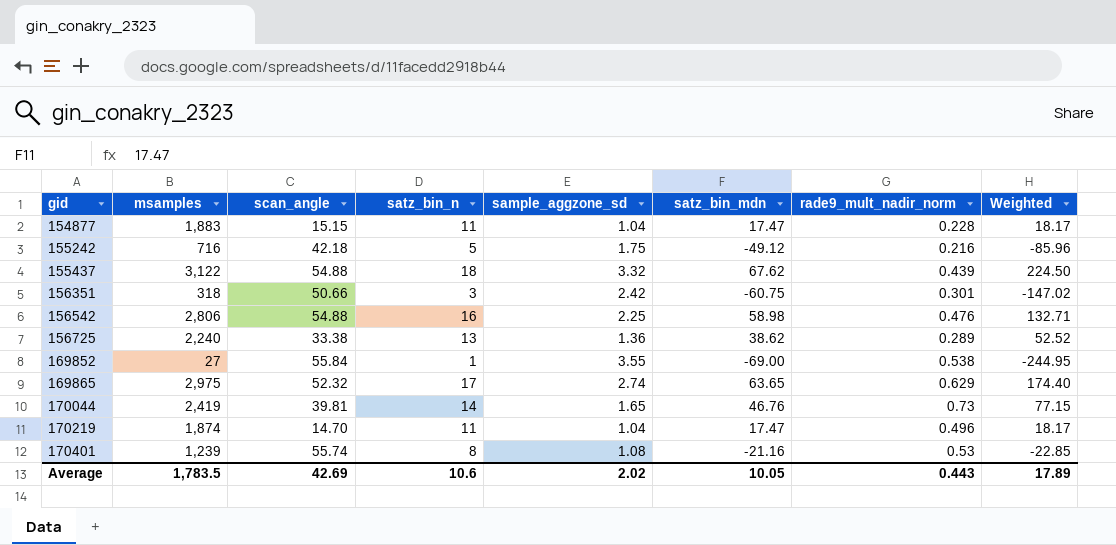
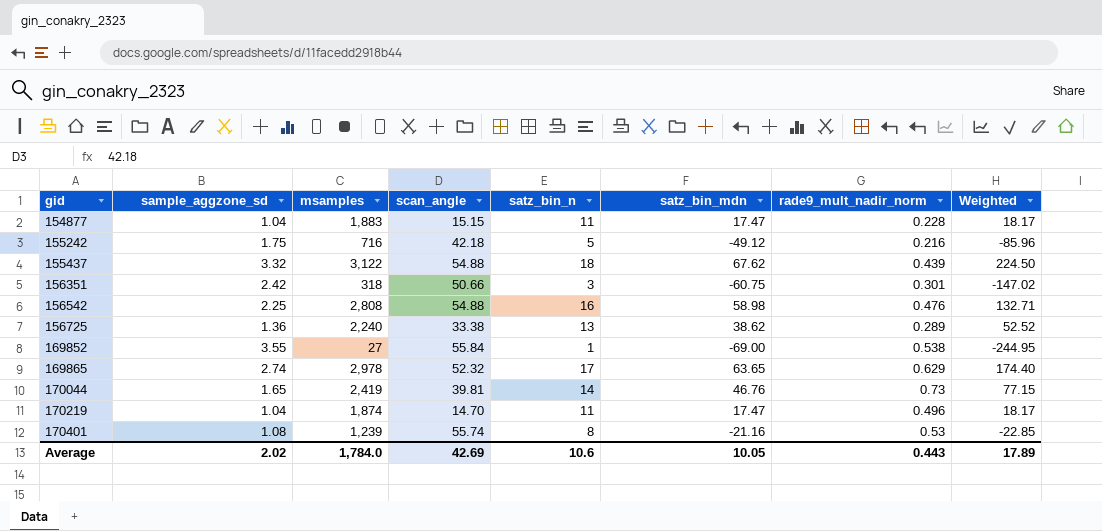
column sample_aggzone_sd | position: 5 -> 2
156542 | msamples: 2,806 -> 2,808
169865 | msamples: 2,975 -> 2,978
Average | msamples: 1,783.5 -> 1,784.0

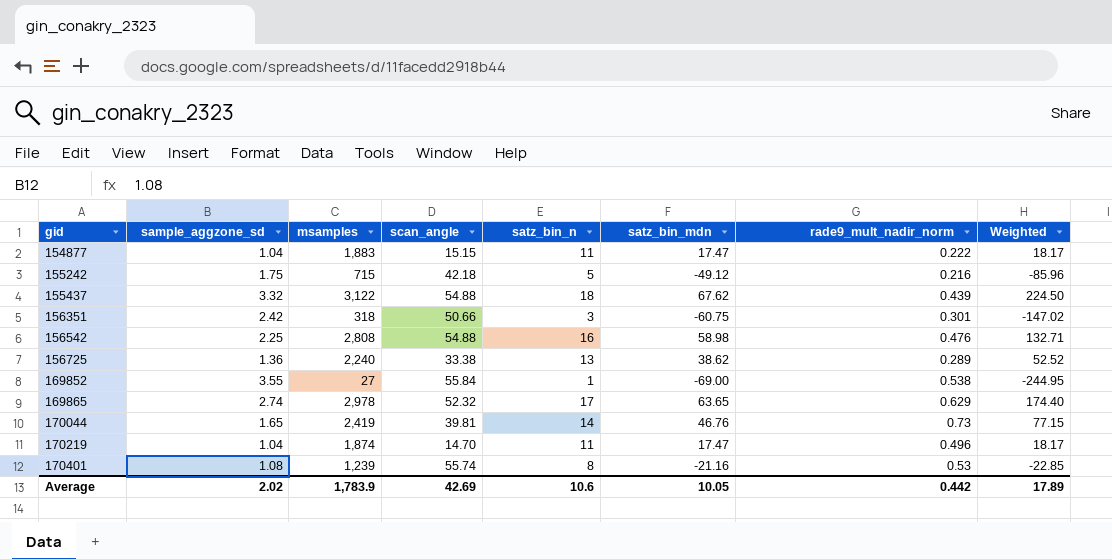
154877 | rade9_mult_nadir_norm: 0.228 -> 0.222
155242 | msamples: 716 -> 715
Average | msamples: 1,784.0 -> 1,783.9
Average | rade9_mult_nadir_norm: 0.443 -> 0.442

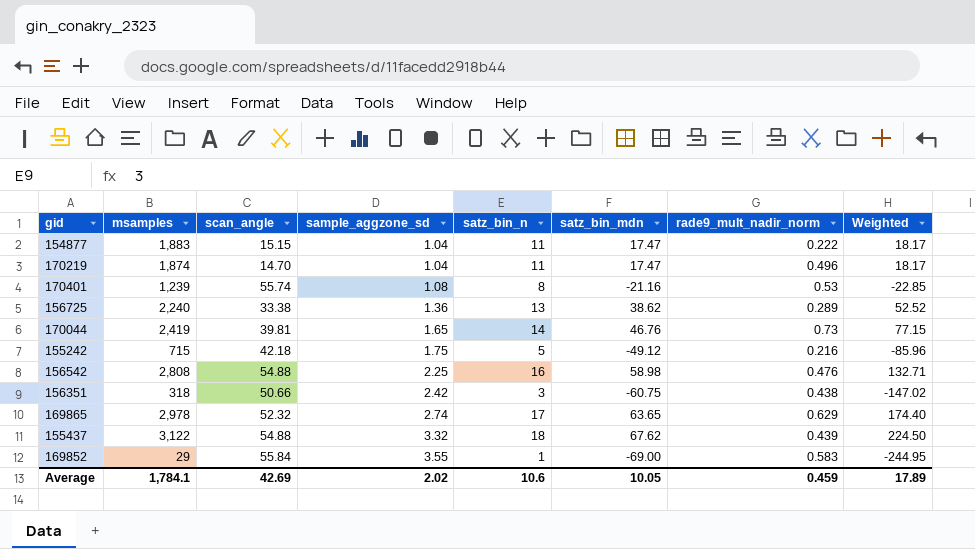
row order: gid ascending -> sample_aggzone_sd ascending
column sample_aggzone_sd | position: 2 -> 4
156351 | rade9_mult_nadir_norm: 0.301 -> 0.438
169852 | msamples: 27 -> 29
169852 | rade9_mult_nadir_norm: 0.538 -> 0.583
Average | msamples: 1,783.9 -> 1,784.1
Average | rade9_mult_nadir_norm: 0.442 -> 0.459

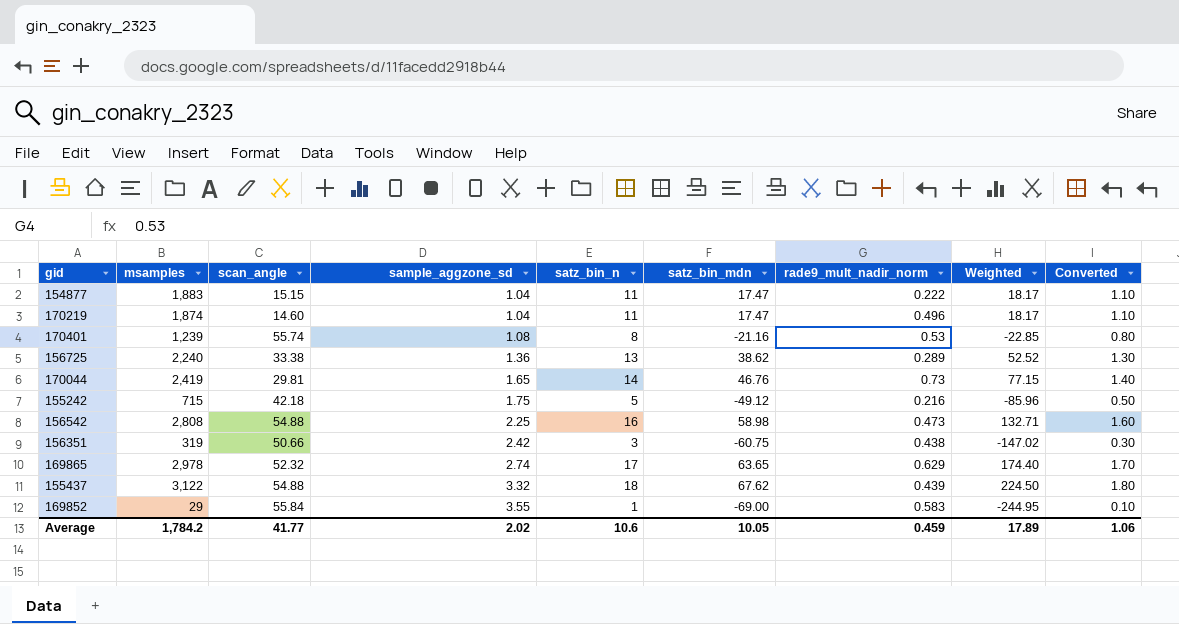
column Converted | formula: none -> [satz_bin_n] * 0.1
170219 | scan_angle: 14.70 -> 14.60
170044 | scan_angle: 39.81 -> 29.81
156542 | rade9_mult_nadir_norm: 0.476 -> 0.473
156351 | msamples: 318 -> 319
Average | msamples: 1,784.1 -> 1,784.2
Average | scan_angle: 42.69 -> 41.77

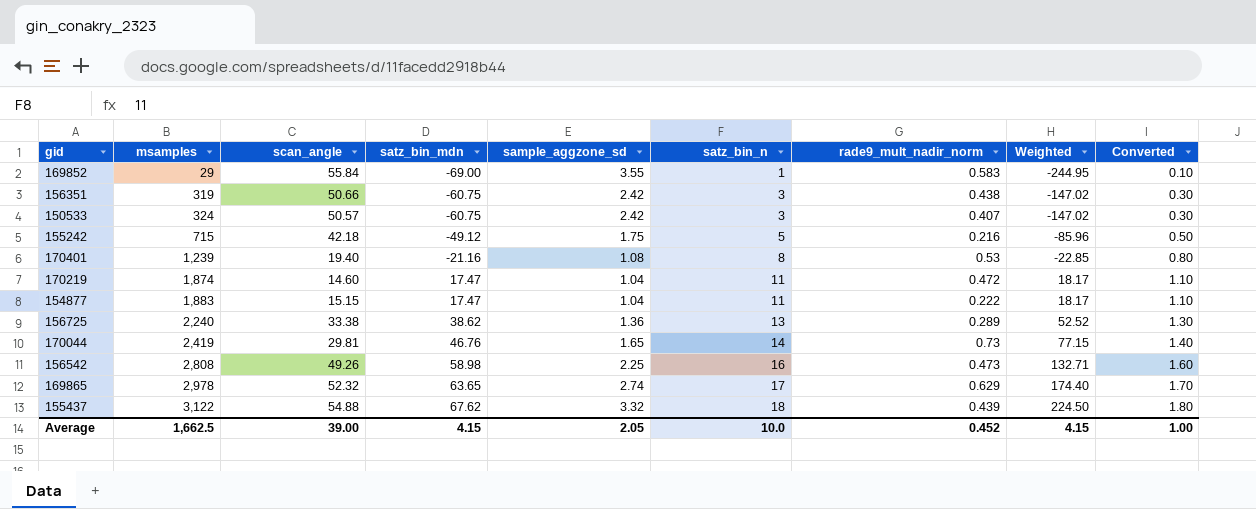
row order: sample_aggzone_sd ascending -> msamples ascending
column satz_bin_mdn | position: 6 -> 4
row 150533: none -> 324 | 50.57 | -60.75 | 2.42 | 3 | 0.407 | -147.02 | 0.30
170401 | scan_angle: 55.74 -> 19.40
170219 | rade9_mult_nadir_norm: 0.496 -> 0.472
156542 | scan_angle: 54.88 -> 49.26
Average | msamples: 1,784.2 -> 1,662.5
Average | scan_angle: 41.77 -> 39.00
Average | satz_bin_mdn: 10.05 -> 4.15
Average | sample_aggzone_sd: 2.02 -> 2.05
Average | satz_bin_n: 10.6 -> 10.0
Average | rade9_mult_nadir_norm: 0.459 -> 0.452
Average | Weighted: 17.89 -> 4.15
Average | Converted: 1.06 -> 1.00

